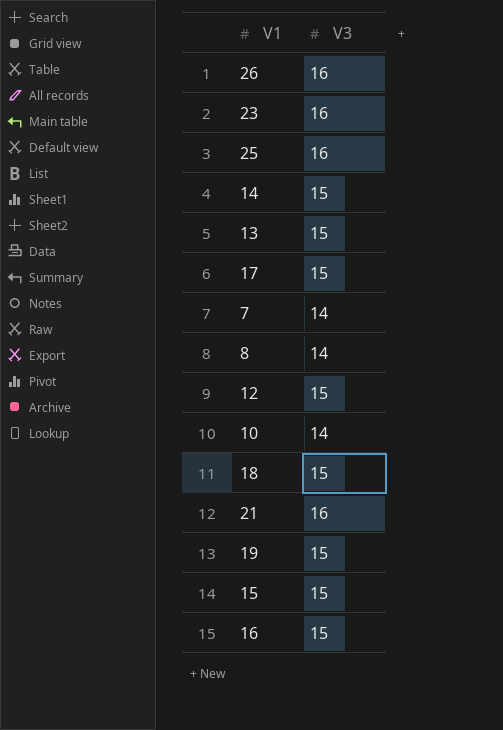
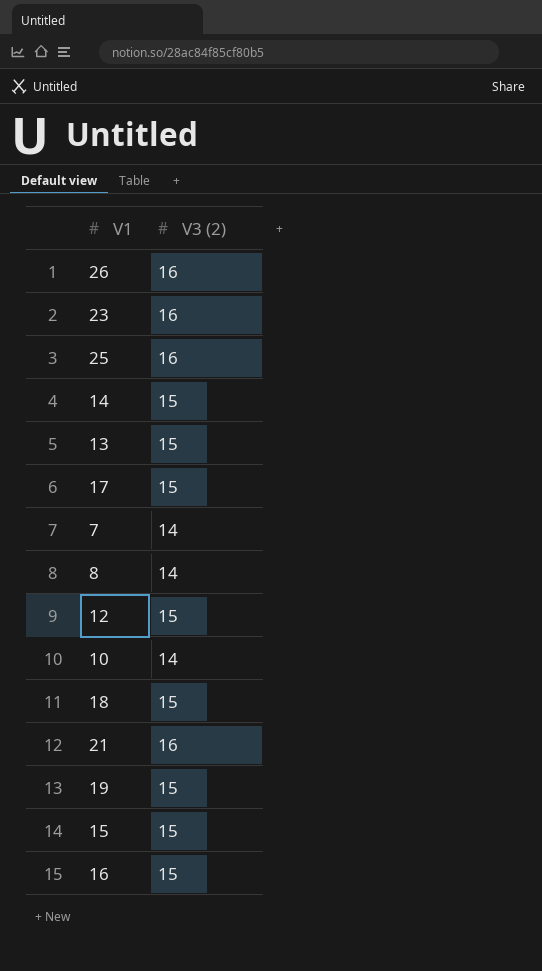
column name: V3 -> V3 (2)

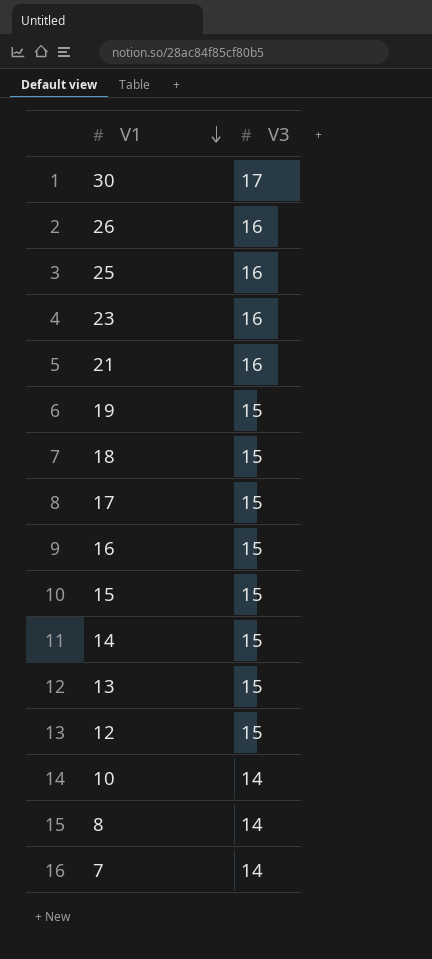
row order: none -> V1 descending
column name: V3 (2) -> V3
row 30: none -> 17

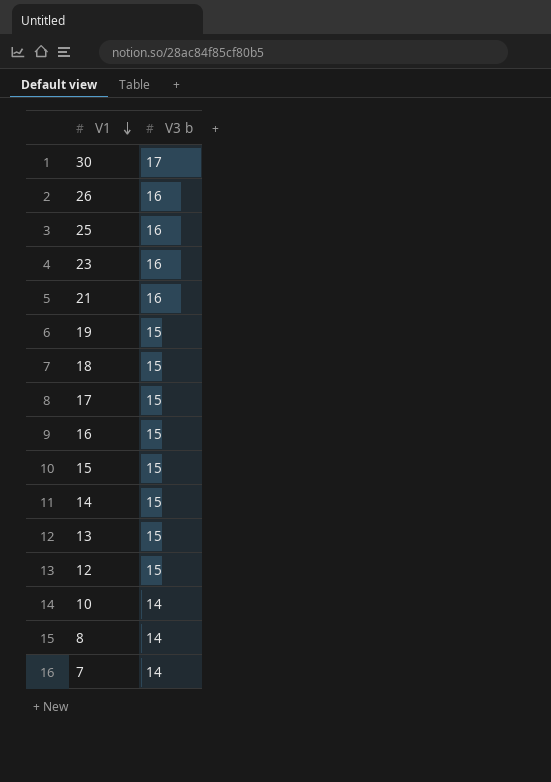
column name: V3 -> V3 b

